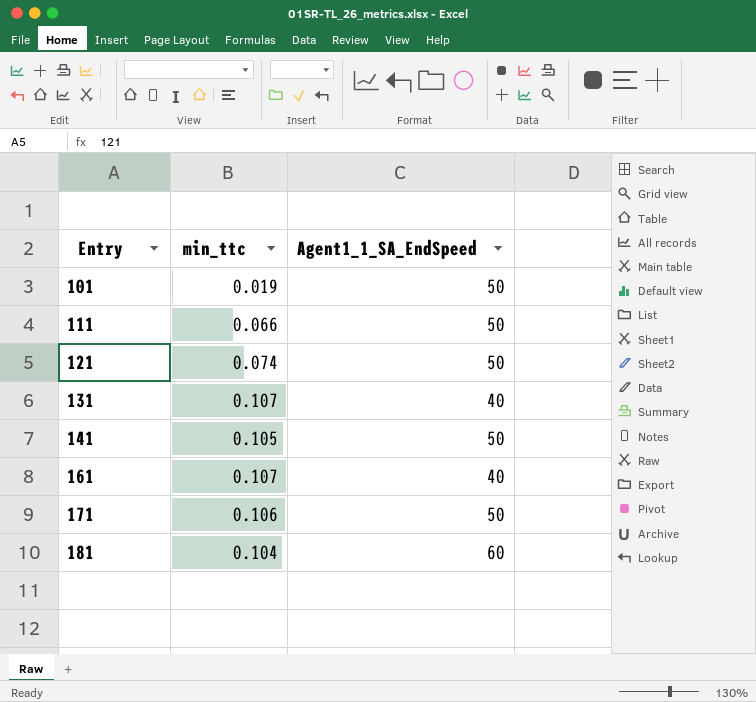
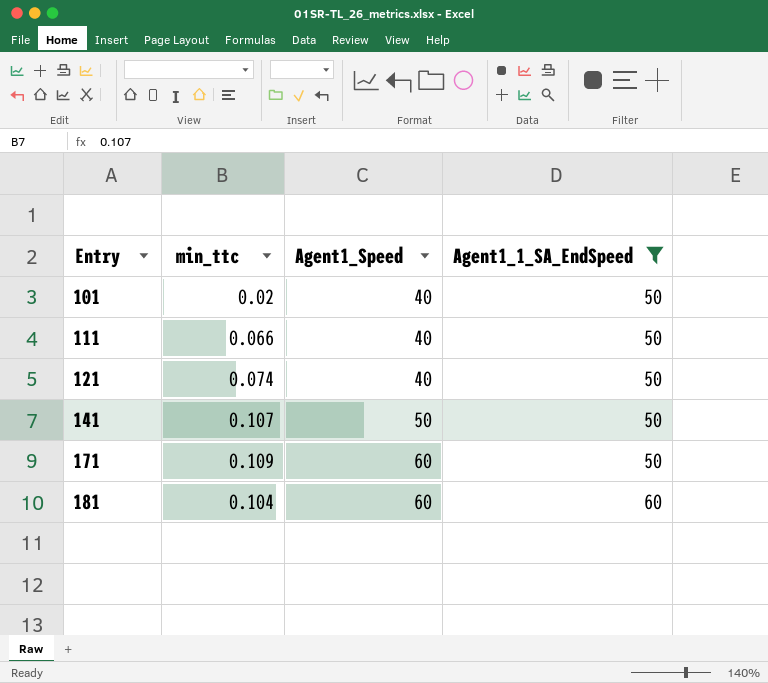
filter: none -> Agent1_1_SA_EndSpeed != 40
column Agent1_Speed | position: none -> 3
101 | min_ttc: 0.019 -> 0.02
141 | min_ttc: 0.105 -> 0.107
171 | min_ttc: 0.106 -> 0.109

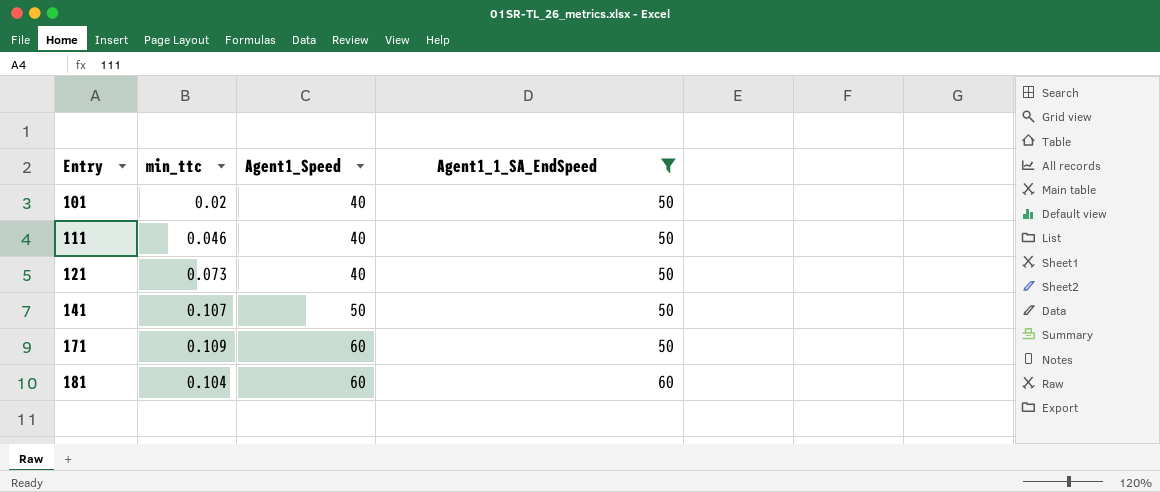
111 | min_ttc: 0.066 -> 0.046
121 | min_ttc: 0.074 -> 0.073

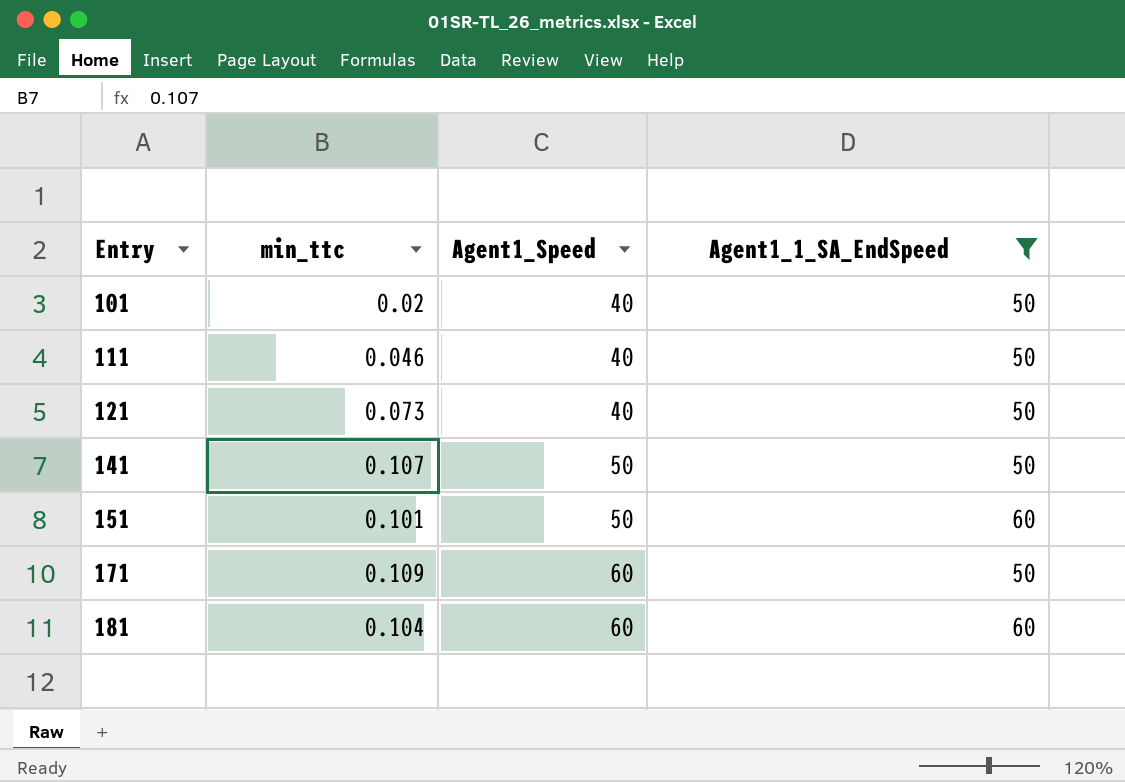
row 151: none -> 0.101 | 50 | 60

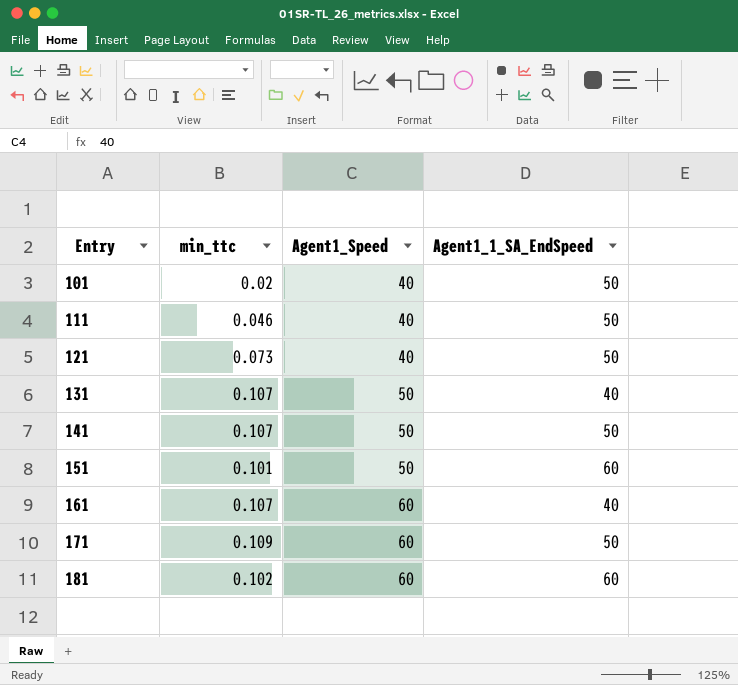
filter: Agent1_1_SA_EndSpeed != 40 -> none
181 | min_ttc: 0.104 -> 0.102

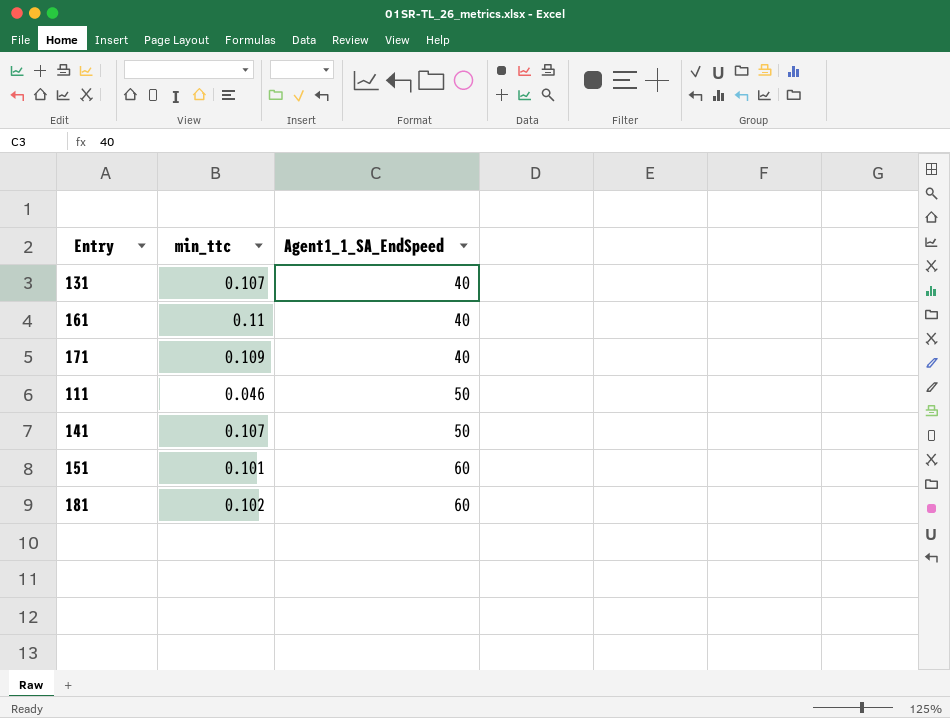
row order: Entry ascending -> Agent1_1_SA_EndSpeed ascending
column Agent1_Speed | position: 3 -> none
row 101: 0.02 | 40 | 50 -> none
row 121: 0.073 | 40 | 50 -> none
161 | min_ttc: 0.107 -> 0.11
171 | Agent1_1_SA_EndSpeed: 50 -> 40

